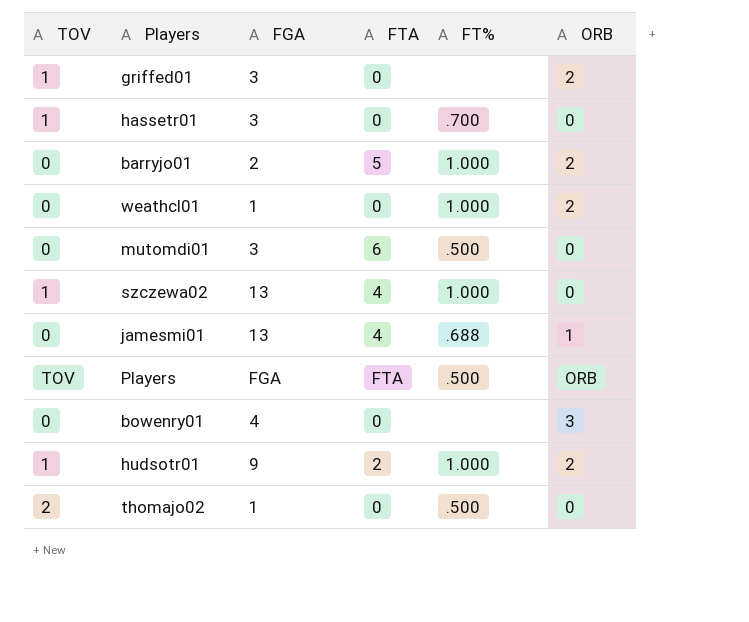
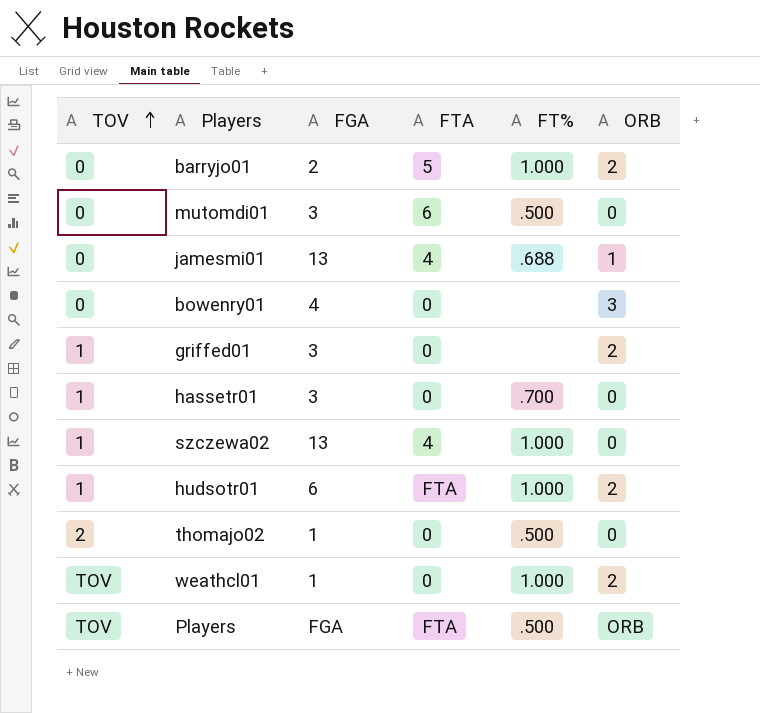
row order: none -> TOV ascending
hudsotr01 | FGA: 9 -> 6
hudsotr01 | FTA: 2 -> FTA
weathcl01 | TOV: 0 -> TOV

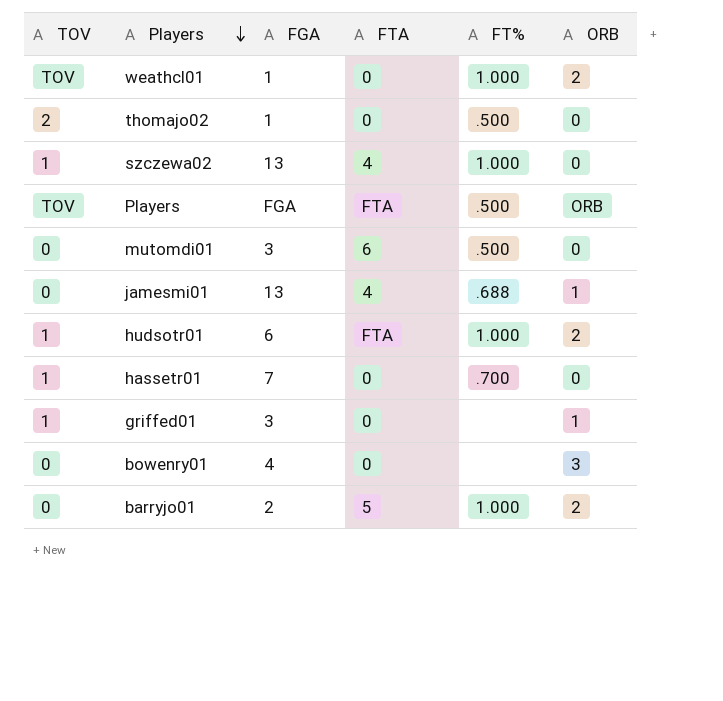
row order: TOV ascending -> Players descending
hassetr01 | FGA: 3 -> 7
griffed01 | ORB: 2 -> 1

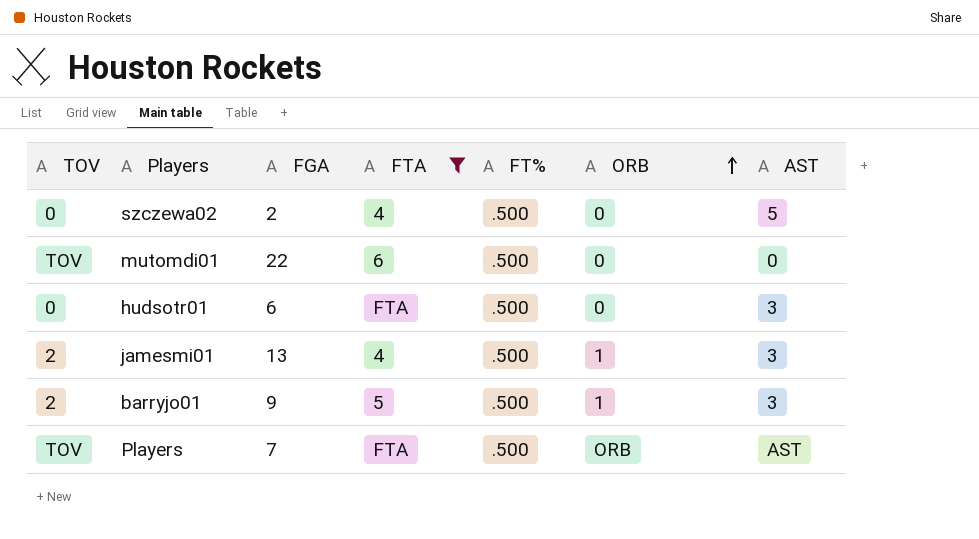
filter: none -> FTA != 0
row order: Players descending -> ORB ascending
column AST | position: none -> 7
szczewa02 | TOV: 1 -> 0
szczewa02 | FGA: 13 -> 2
szczewa02 | FT%: 1.000 -> .500
mutomdi01 | TOV: 0 -> TOV
mutomdi01 | FGA: 3 -> 22
hudsotr01 | TOV: 1 -> 0
hudsotr01 | FT%: 1.000 -> .500
hudsotr01 | ORB: 2 -> 0
jamesmi01 | TOV: 0 -> 2
jamesmi01 | FT%: .688 -> .500
barryjo01 | TOV: 0 -> 2
barryjo01 | FGA: 2 -> 9
barryjo01 | FT%: 1.000 -> .500
barryjo01 | ORB: 2 -> 1
Players | FGA: FGA -> 7

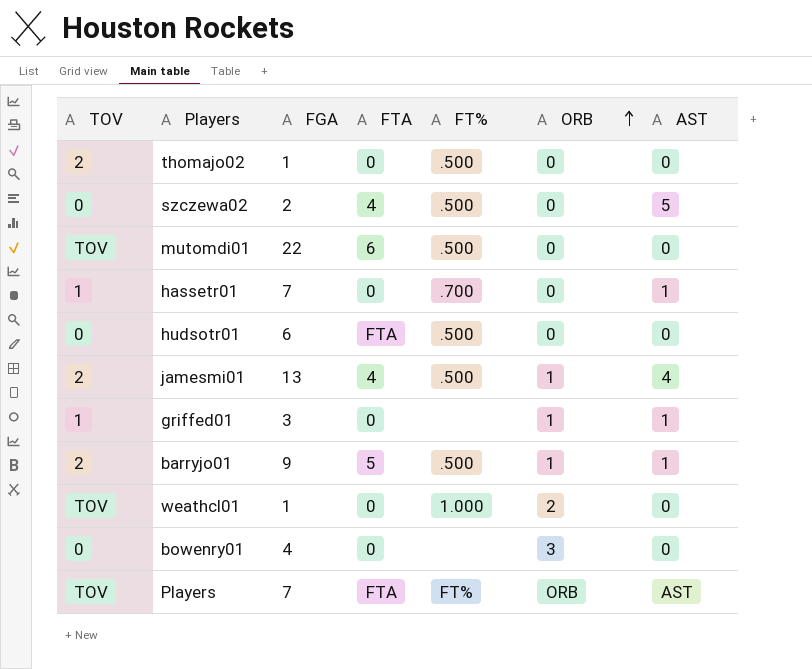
filter: FTA != 0 -> none
hudsotr01 | AST: 3 -> 0
jamesmi01 | AST: 3 -> 4
barryjo01 | AST: 3 -> 1
Players | FT%: .500 -> FT%

